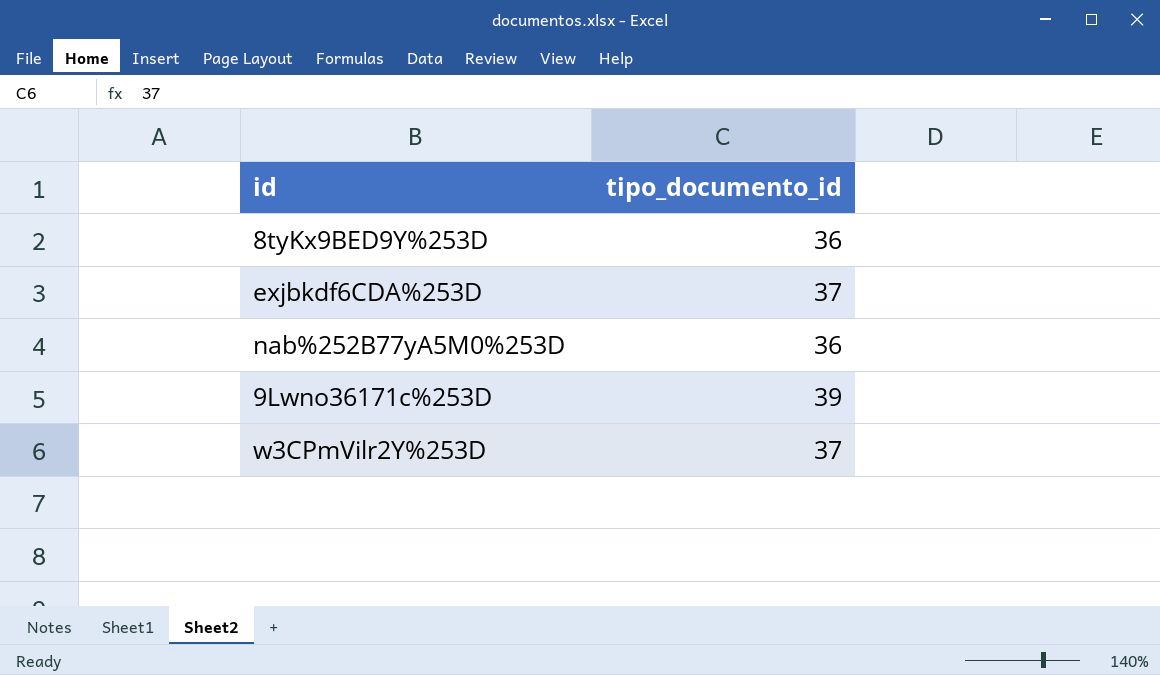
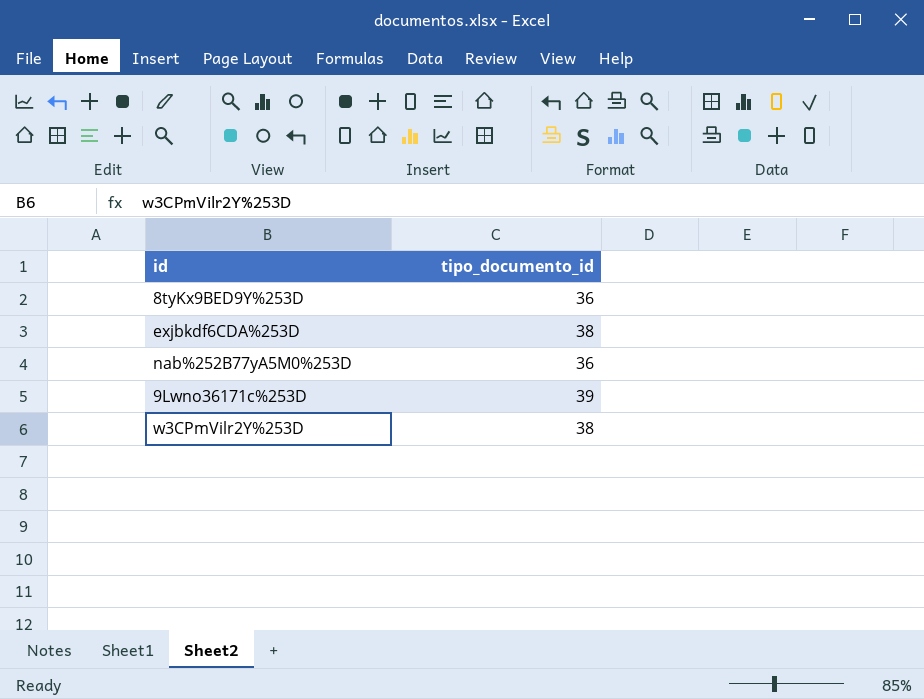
exjbkdf6CDA%253D | tipo_documento_id: 37 -> 38
w3CPmVilr2Y%253D | tipo_documento_id: 37 -> 38

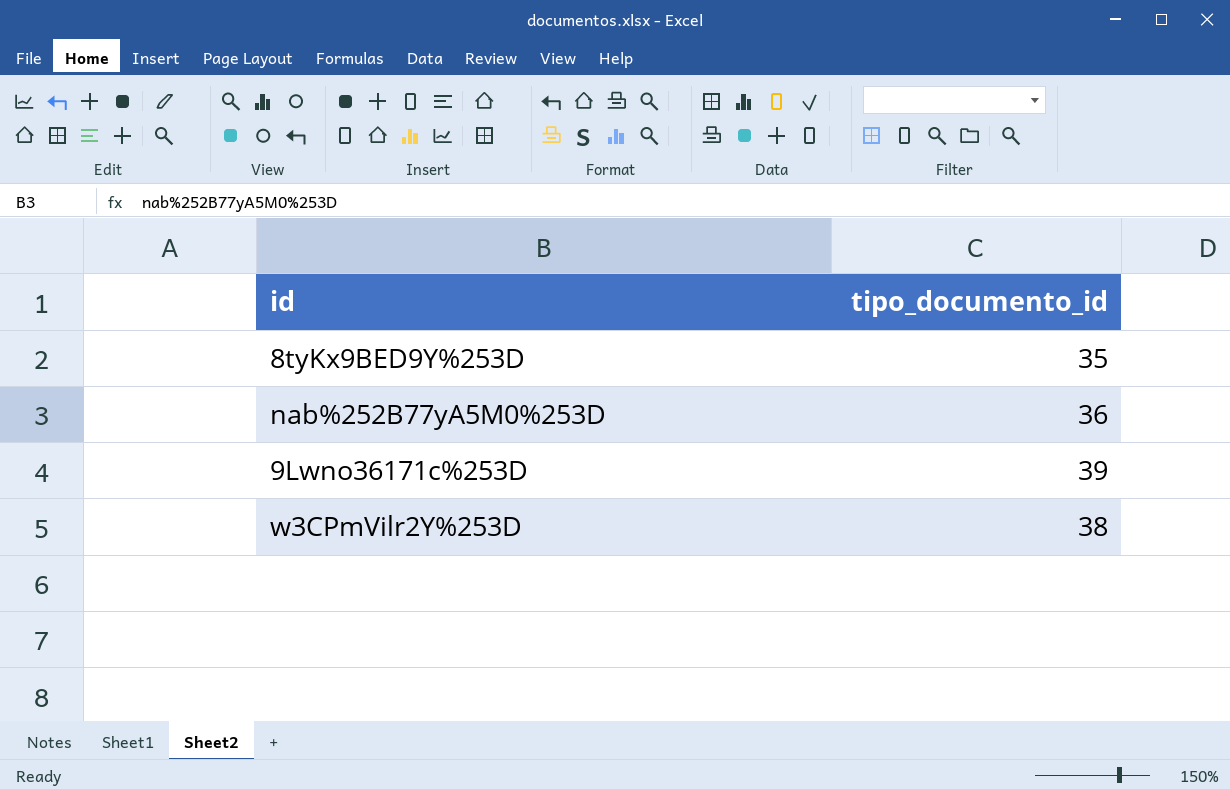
row exjbkdf6CDA%253D: 38 -> none
8tyKx9BED9Y%253D | tipo_documento_id: 36 -> 35

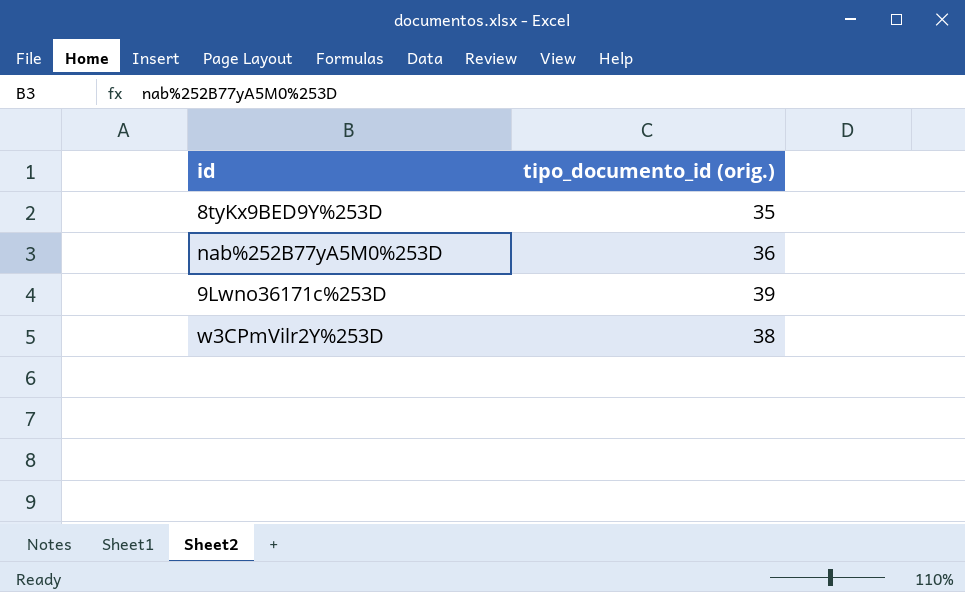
column name: tipo_documento_id -> tipo_documento_id (orig.)

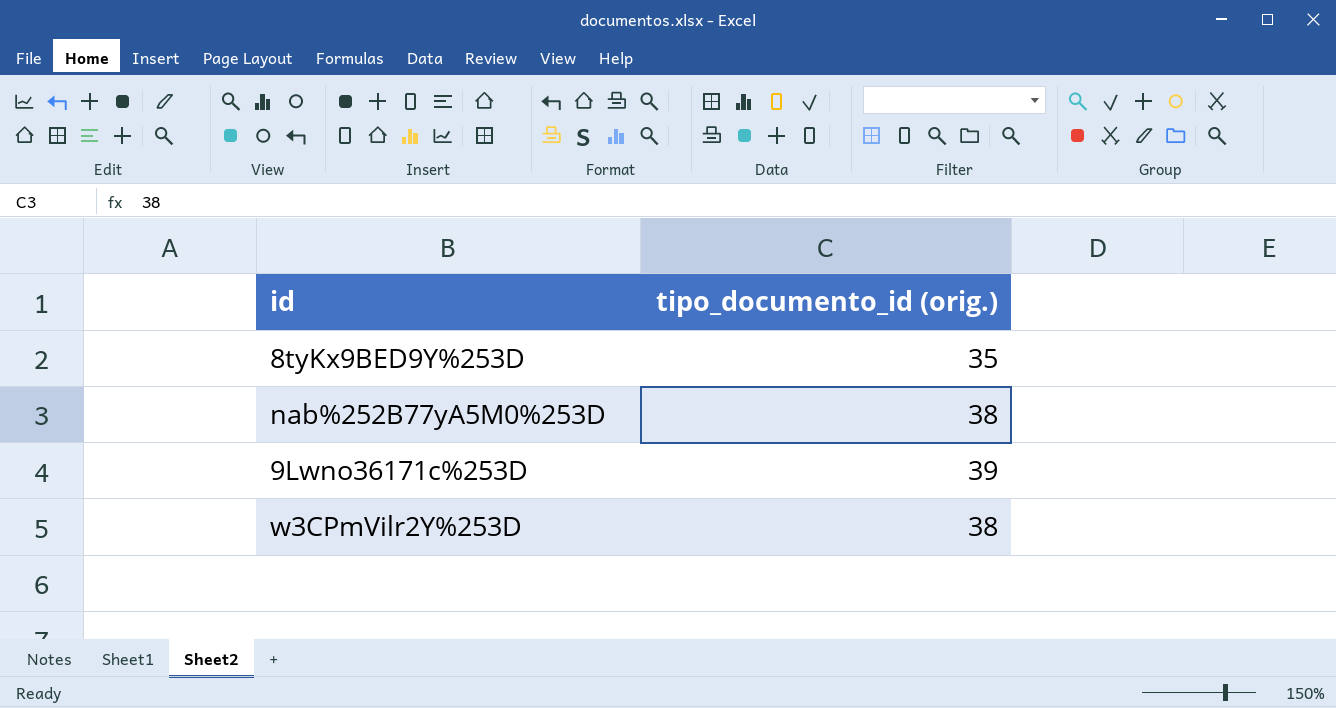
nab%252B77yA5M0%253D | tipo_documento_id (orig.): 36 -> 38

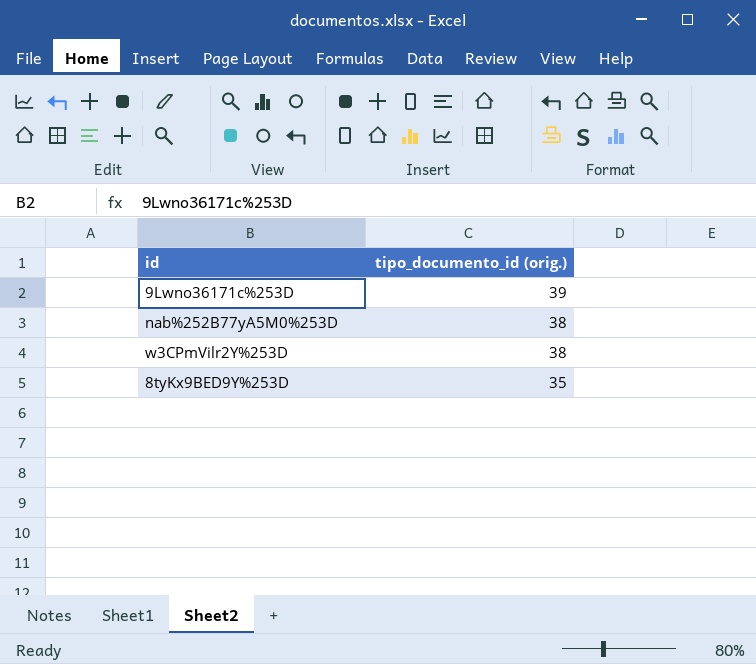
row order: none -> tipo_documento_id (orig.) descending

